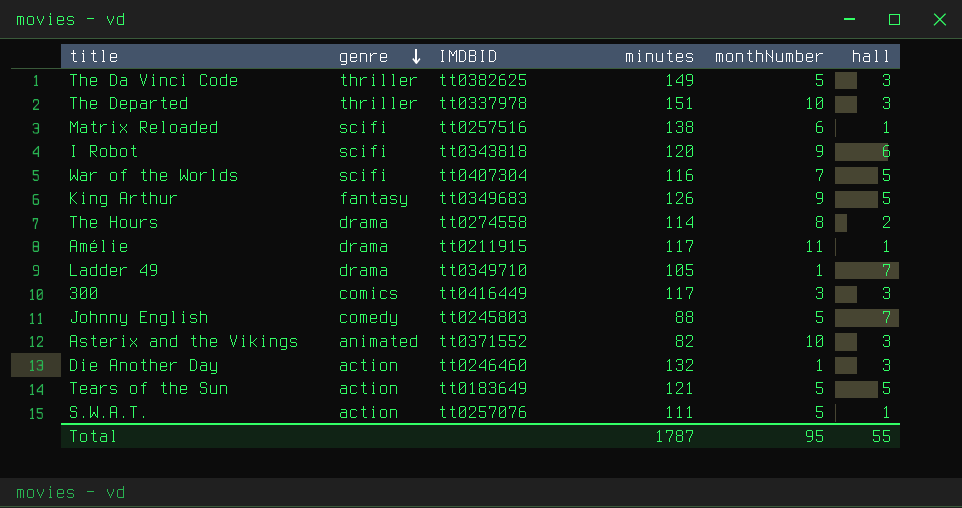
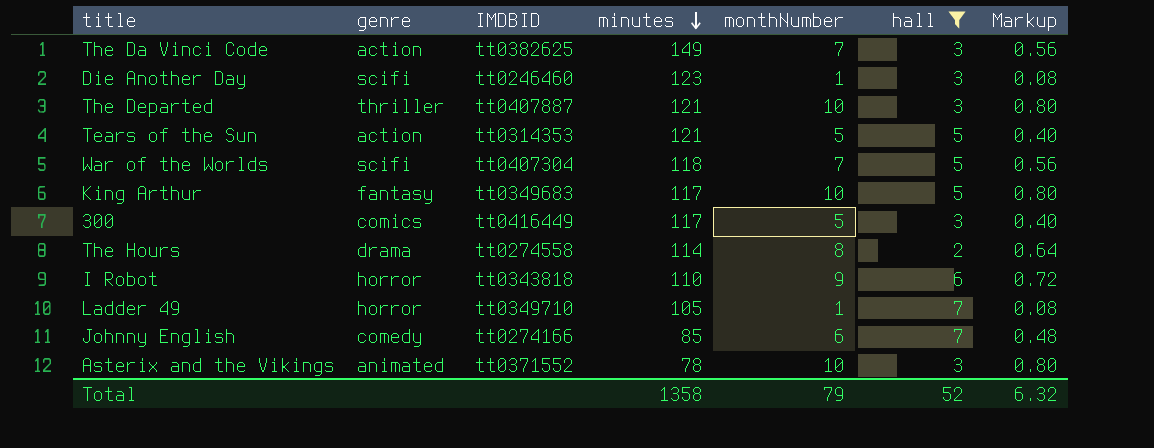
filter: none -> hall != 1
row order: genre descending -> minutes descending
column Markup | formula: none -> [monthNumber] * 0.08
The Da Vinci Code | genre: thriller -> action
The Da Vinci Code | monthNumber: 5 -> 7
Die Another Day | genre: action -> scifi
Die Another Day | minutes: 132 -> 123
The Departed | IMDBID: tt0337978 -> tt0407887
The Departed | minutes: 151 -> 121
Tears of the Sun | IMDBID: tt0183649 -> tt0314353
War of the Worlds | minutes: 116 -> 118
King Arthur | minutes: 126 -> 117
King Arthur | monthNumber: 9 -> 10
300 | monthNumber: 3 -> 5
I Robot | genre: scifi -> horror
I Robot | minutes: 120 -> 110
Ladder 49 | genre: drama -> horror
Johnny English | IMDBID: tt0245803 -> tt0274166
Johnny English | minutes: 88 -> 85
Johnny English | monthNumber: 5 -> 6
Asterix and the Vikings | minutes: 82 -> 78
Total | minutes: 1787 -> 1358
Total | monthNumber: 95 -> 79
Total | hall: 55 -> 52

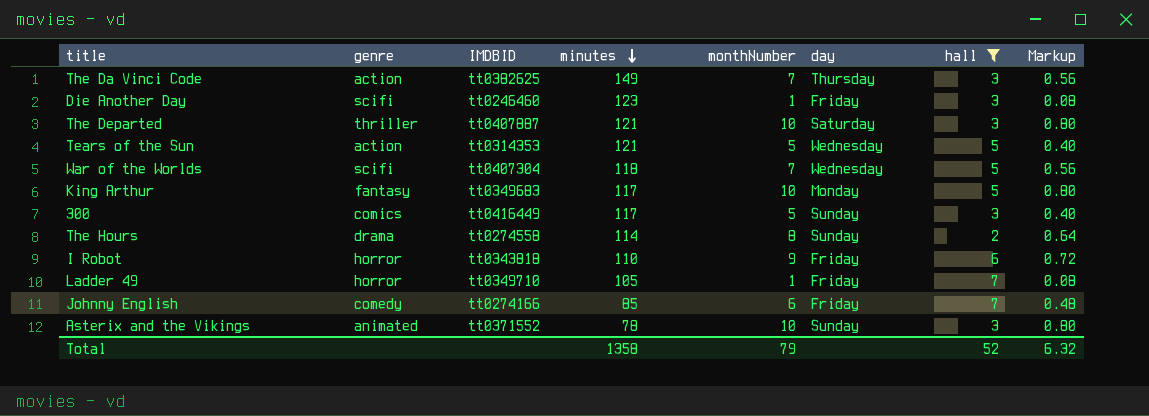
column day | position: none -> 6

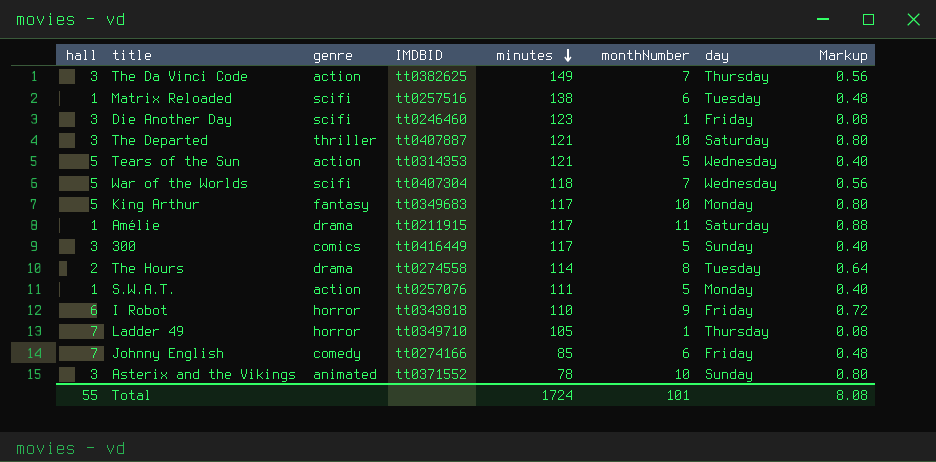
filter: hall != 1 -> none
column hall | position: 7 -> 1
The Hours | day: Sunday -> Tuesday
Ladder 49 | day: Friday -> Thursday
Total | hall: 52 -> 55
Total | minutes: 1358 -> 1724
Total | monthNumber: 79 -> 101
Total | Markup: 6.32 -> 8.08

